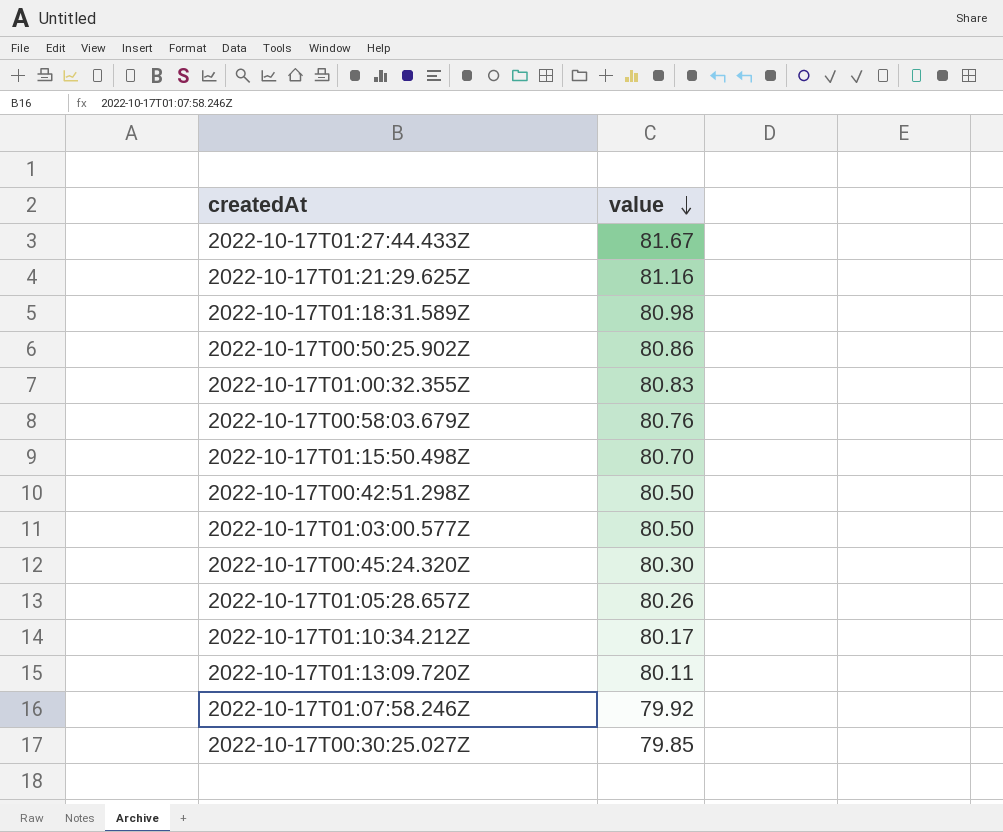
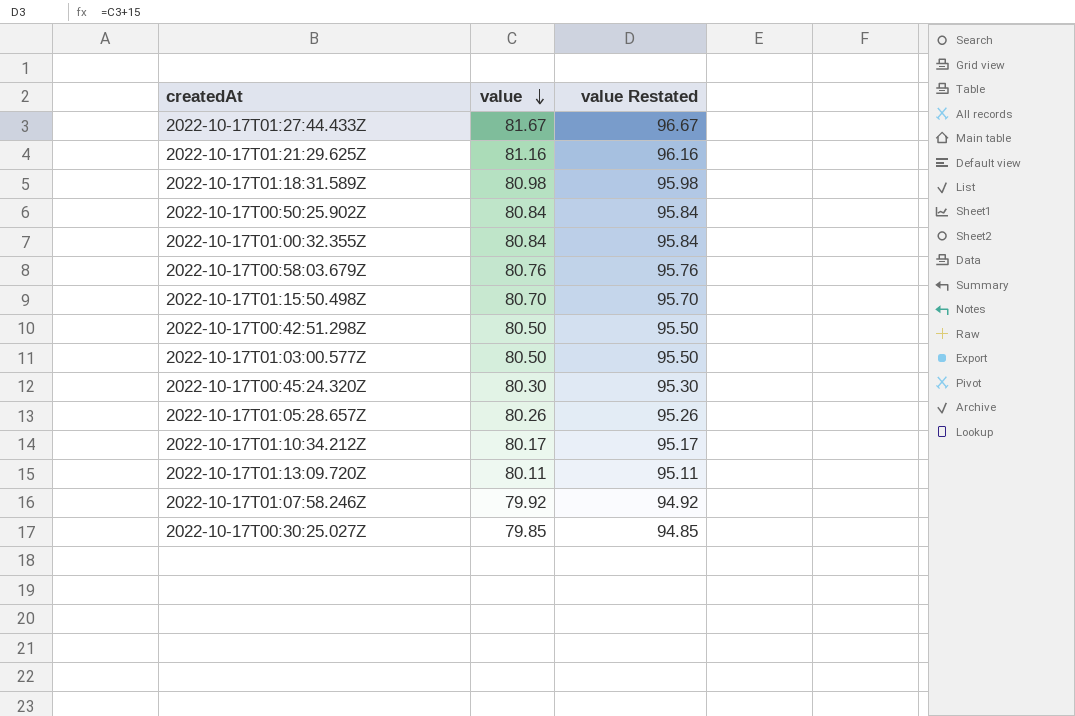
column value Restated | formula: none -> [value] + 15
2022-10-17T00:50:25.902Z | value: 80.86 -> 80.84
2022-10-17T01:00:32.355Z | value: 80.83 -> 80.84

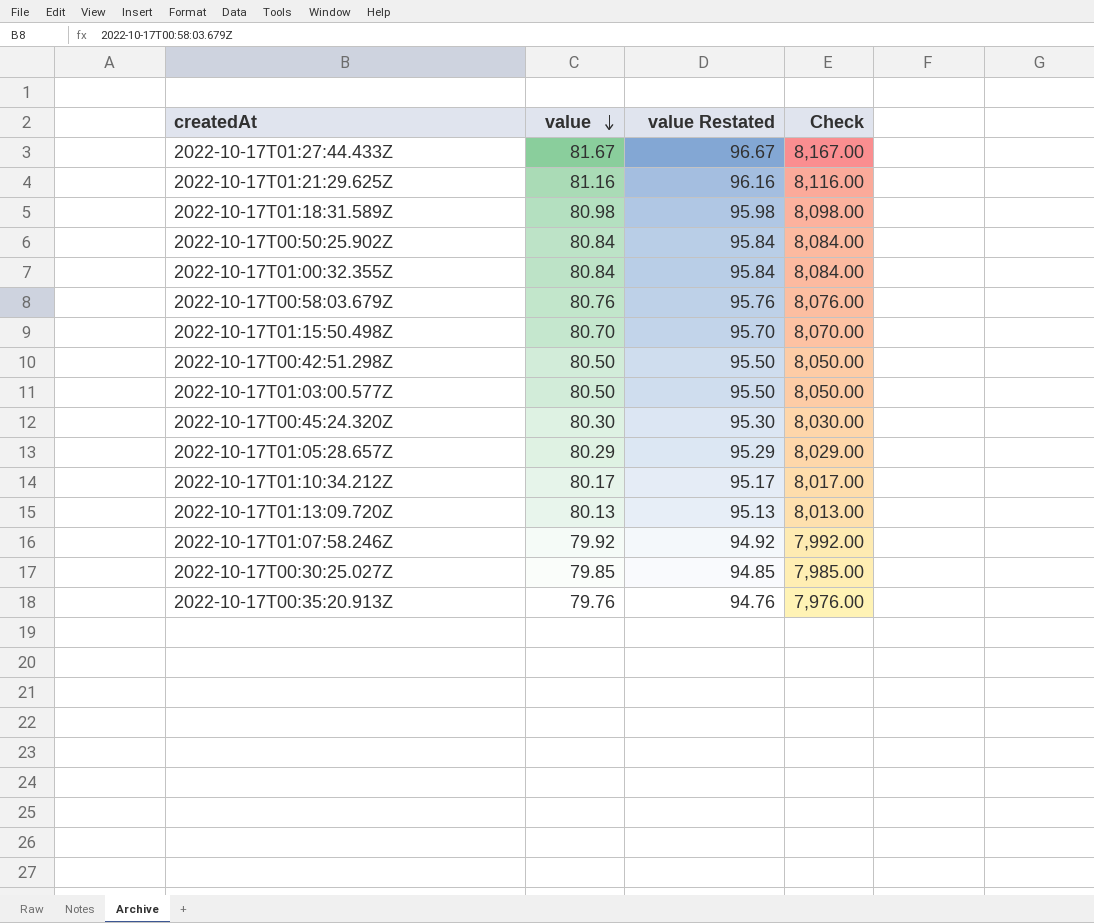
column Check | formula: none -> [value] * 100
2022-10-17T01:05:28.657Z | value: 80.26 -> 80.29
2022-10-17T01:05:28.657Z | value Restated: 95.26 -> 95.29
2022-10-17T01:13:09.720Z | value: 80.11 -> 80.13
2022-10-17T01:13:09.720Z | value Restated: 95.11 -> 95.13
row 2022-10-17T00:35:20.913Z: none -> 79.76 | 94.76 | 7,976.00

